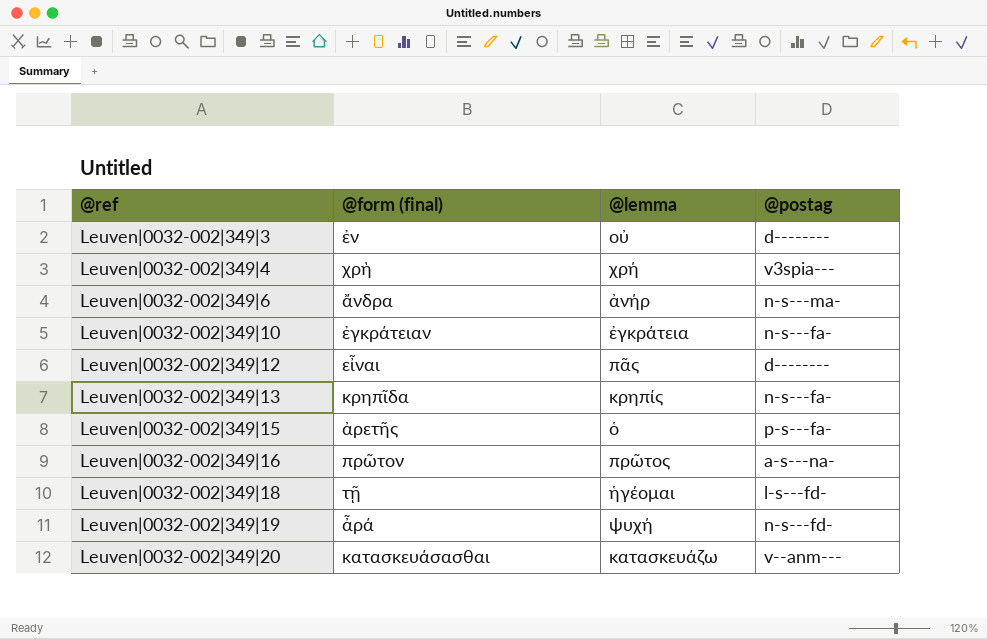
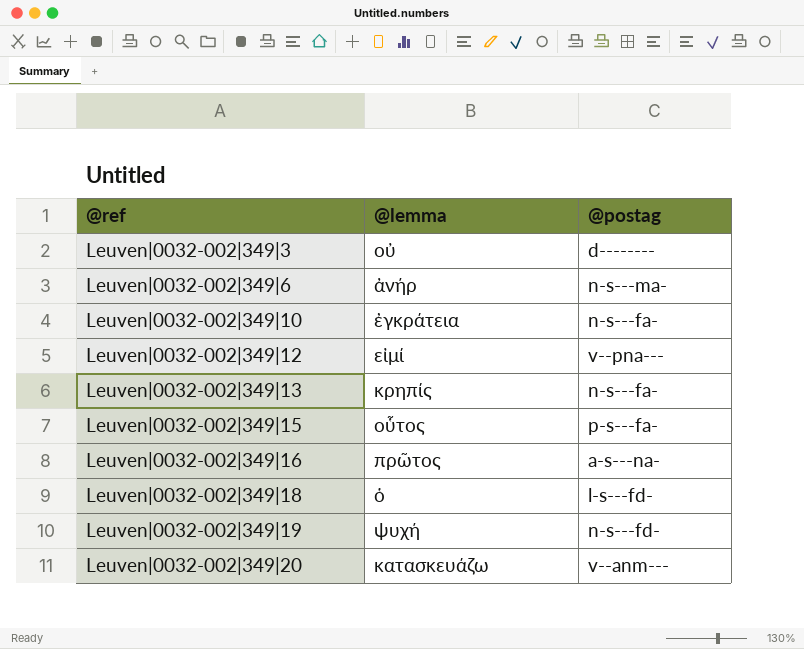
column @form (final) | position: 2 -> none
row Leuven|0032-002|349|4: χρὴ | χρή | v3spia--- -> none
Leuven|0032-002|349|12 | @lemma: πᾶς -> εἰμί
Leuven|0032-002|349|12 | @postag: d-------- -> v--pna---
Leuven|0032-002|349|15 | @lemma: ὁ -> οὗτος
Leuven|0032-002|349|18 | @lemma: ἡγέομαι -> ὁ

